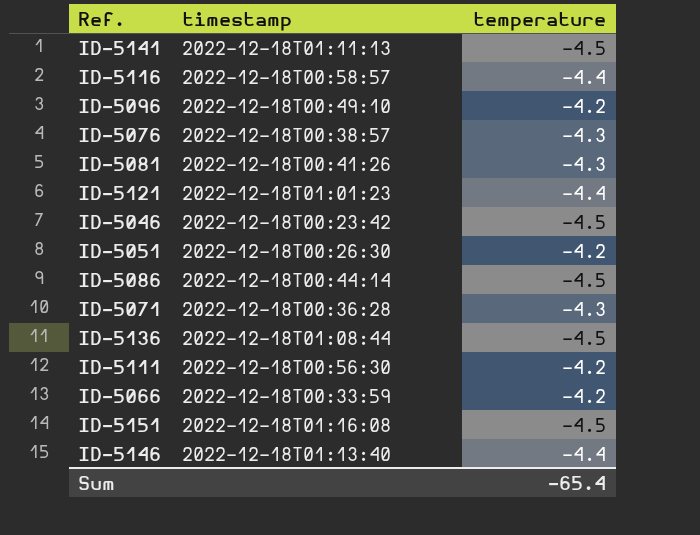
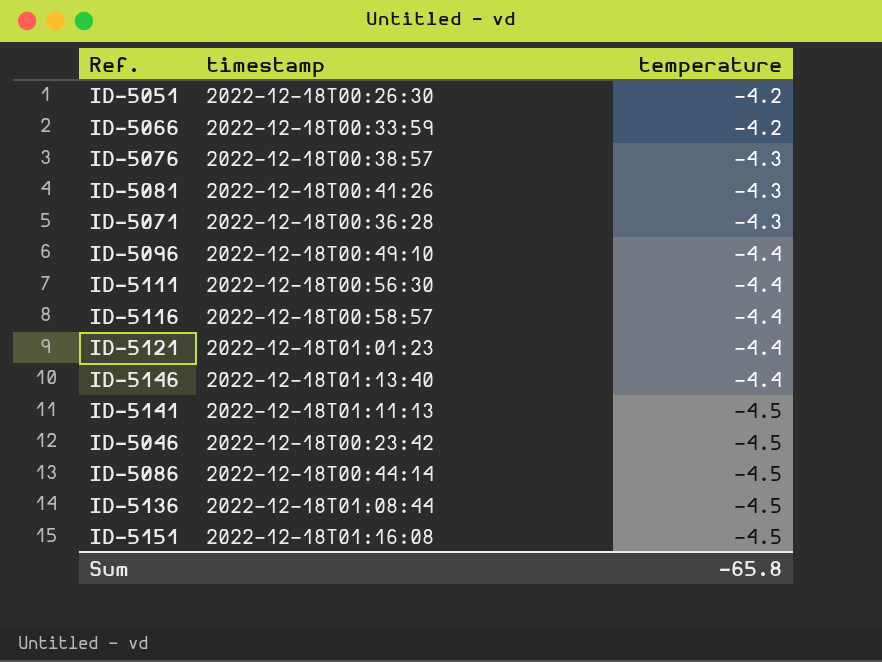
row order: none -> temperature descending
ID-5096 | temperature: -4.2 -> -4.4
ID-5111 | temperature: -4.2 -> -4.4
Sum | temperature: -65.4 -> -65.8

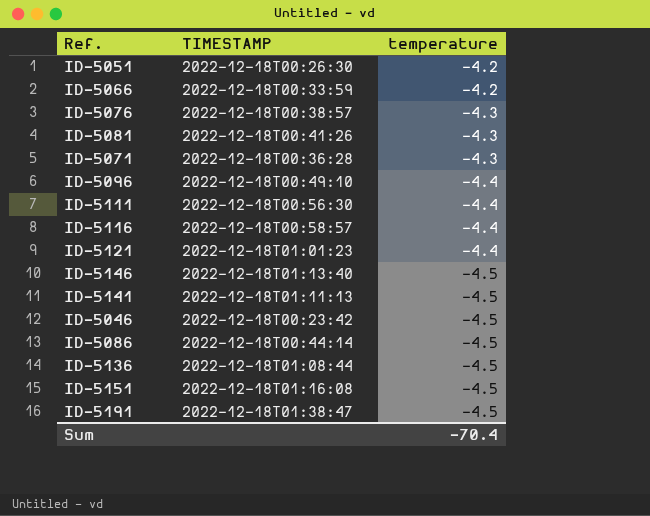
column name: timestamp -> TIMESTAMP
ID-5146 | temperature: -4.4 -> -4.5
row ID-5191: none -> 2022-12-18T01:38:47 | -4.5
Sum | temperature: -65.8 -> -70.4

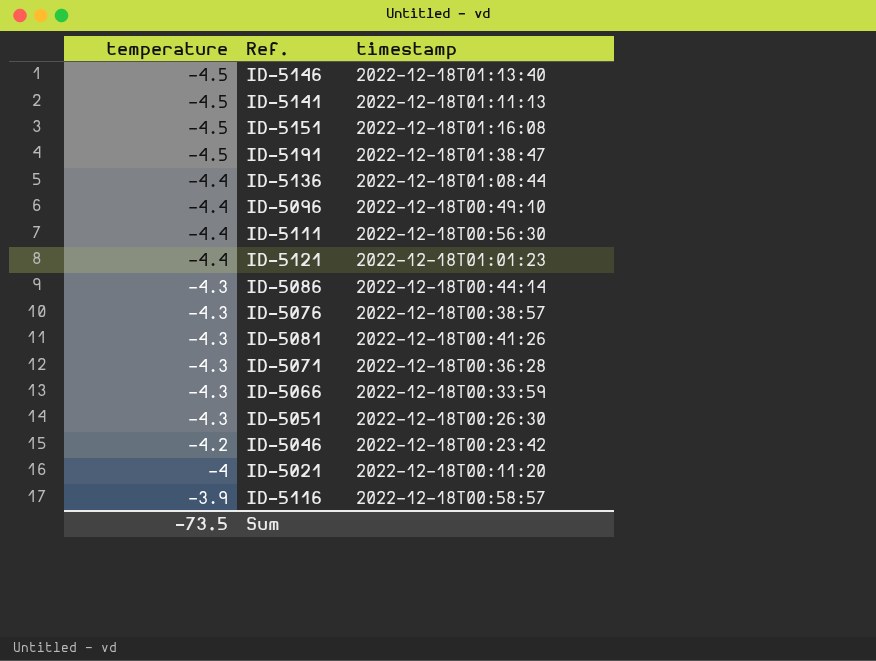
row order: temperature descending -> temperature ascending
column temperature | position: 3 -> 1
column name: TIMESTAMP -> timestamp
ID-5136 | temperature: -4.5 -> -4.4
ID-5086 | temperature: -4.5 -> -4.3
ID-5066 | temperature: -4.2 -> -4.3
ID-5051 | temperature: -4.2 -> -4.3
ID-5046 | temperature: -4.5 -> -4.2
row ID-5021: none -> -4 | 2022-12-18T00:11:20
ID-5116 | temperature: -4.4 -> -3.9
Sum | temperature: -70.4 -> -73.5

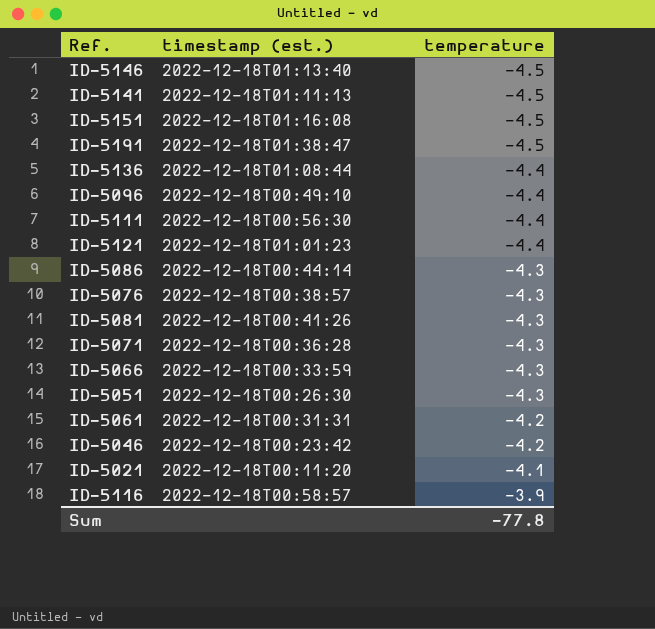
column name: timestamp -> timestamp (est.)
column temperature | position: 1 -> 3
row ID-5061: none -> 2022-12-18T00:31:31 | -4.2
ID-5021 | temperature: -4 -> -4.1
Sum | temperature: -73.5 -> -77.8

